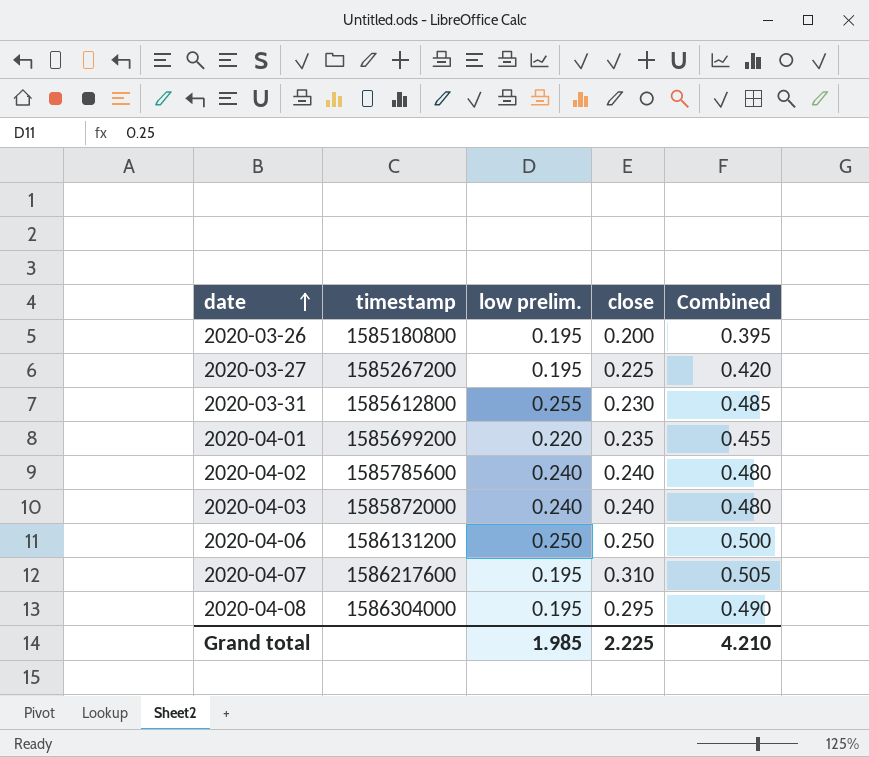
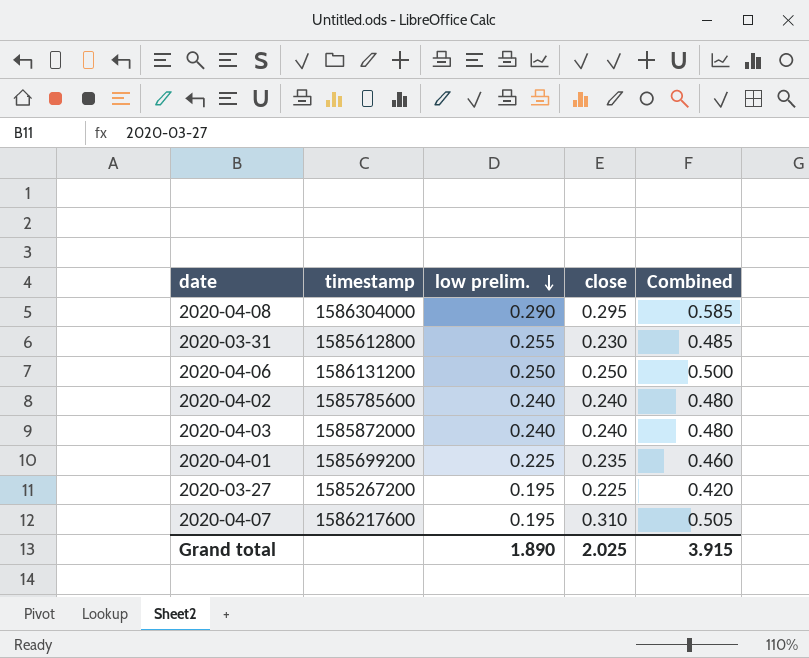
row order: date ascending -> low prelim. descending
row 2020-03-26: 1585180800 | 0.195 | 0.200 | 0.395 -> none
2020-04-08 | low prelim.: 0.195 -> 0.290
2020-04-08 | Combined: 0.490 -> 0.585
2020-04-01 | low prelim.: 0.220 -> 0.225
2020-04-01 | Combined: 0.455 -> 0.460
Grand total | low prelim.: 1.985 -> 1.890
Grand total | close: 2.225 -> 2.025
Grand total | Combined: 4.210 -> 3.915

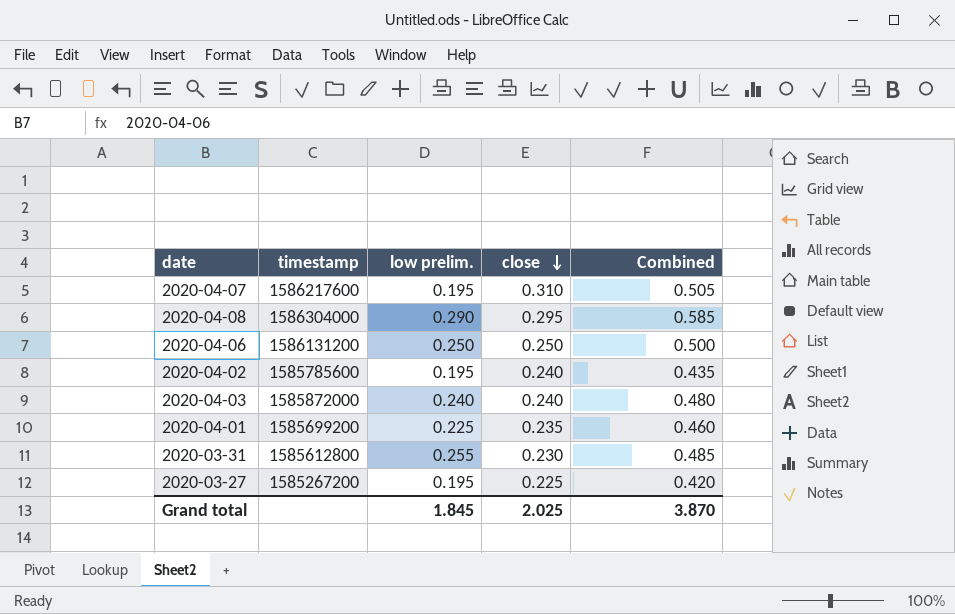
row order: low prelim. descending -> close descending
2020-04-02 | low prelim.: 0.240 -> 0.195
2020-04-02 | Combined: 0.480 -> 0.435
Grand total | low prelim.: 1.890 -> 1.845
Grand total | Combined: 3.915 -> 3.870

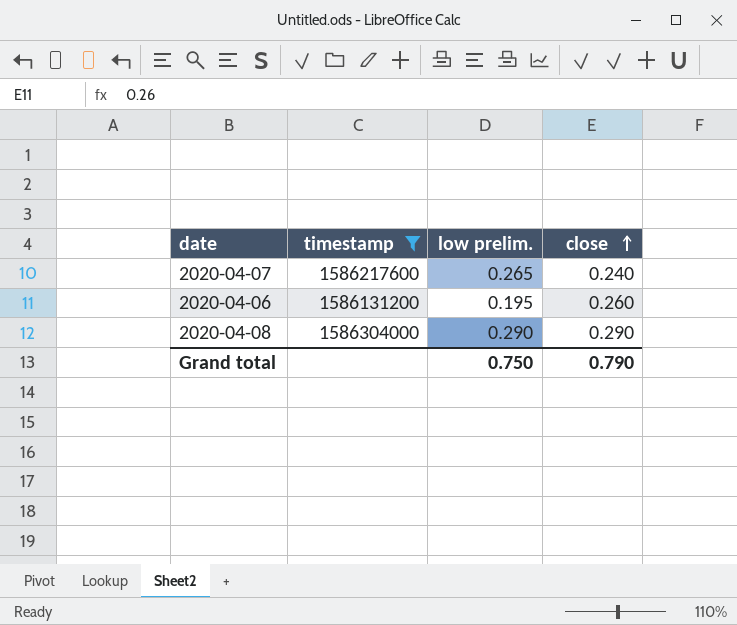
filter: none -> timestamp >= 1586131200
row order: close descending -> close ascending
column Combined | formula: [low prelim.] + [close] -> none
2020-04-07 | low prelim.: 0.195 -> 0.265
2020-04-07 | close: 0.310 -> 0.240
2020-04-06 | low prelim.: 0.250 -> 0.195
2020-04-06 | close: 0.250 -> 0.260
2020-04-08 | close: 0.295 -> 0.290
Grand total | low prelim.: 1.845 -> 0.750
Grand total | close: 2.025 -> 0.790

